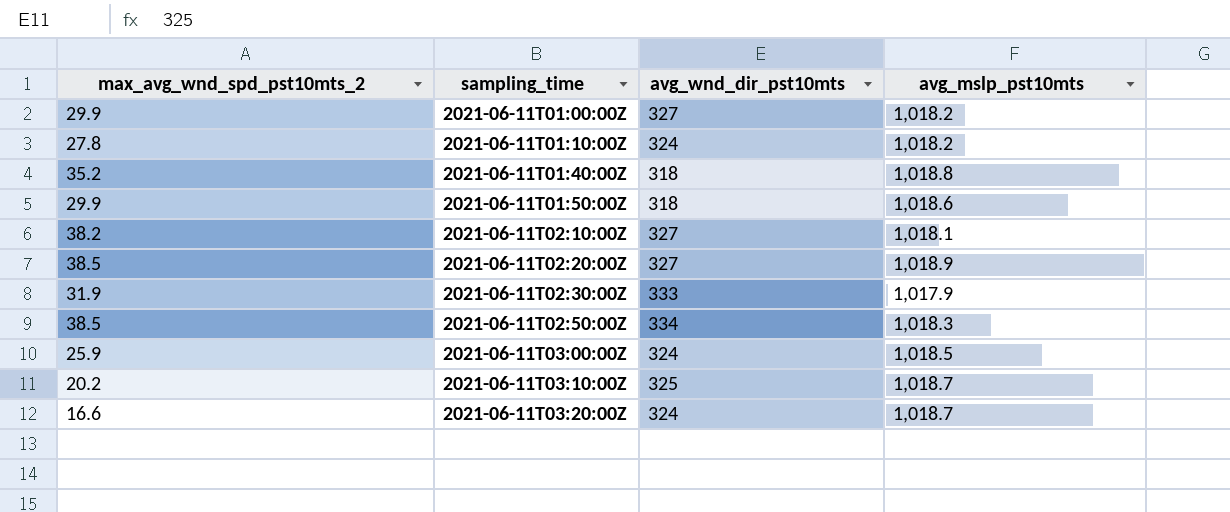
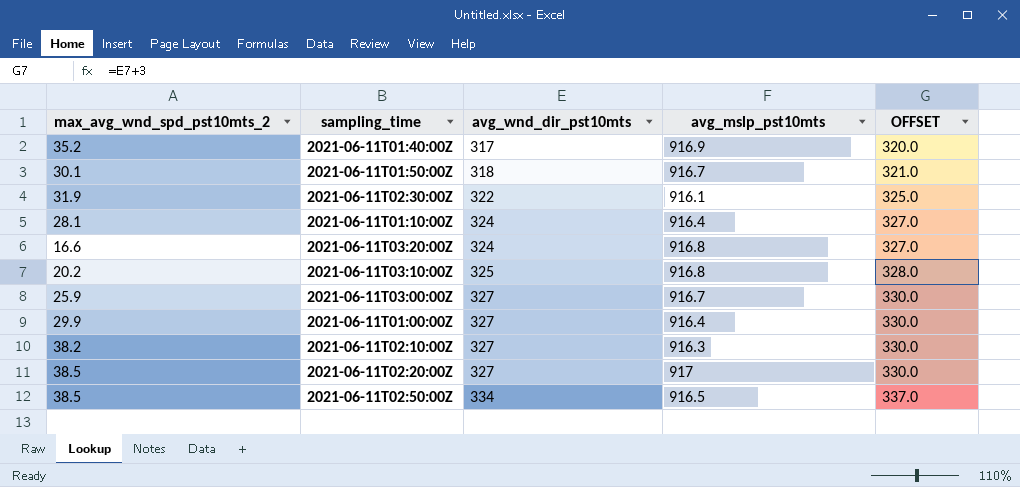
row order: sampling_time ascending -> avg_wnd_dir_pst10mts ascending
column OFFSET | formula: none -> [avg_wnd_dir_pst10mts] + 3
2021-06-11T01:40:00Z | avg_wnd_dir_pst10mts: 318 -> 317
2021-06-11T01:40:00Z | avg_mslp_pst10mts: 1,018.8 -> 916.9
2021-06-11T01:50:00Z | max_avg_wnd_spd_pst10mts_2: 29.9 -> 30.1
2021-06-11T01:50:00Z | avg_mslp_pst10mts: 1,018.6 -> 916.7
2021-06-11T02:30:00Z | avg_wnd_dir_pst10mts: 333 -> 322
2021-06-11T02:30:00Z | avg_mslp_pst10mts: 1,017.9 -> 916.1
2021-06-11T01:10:00Z | max_avg_wnd_spd_pst10mts_2: 27.8 -> 28.1
2021-06-11T01:10:00Z | avg_mslp_pst10mts: 1,018.2 -> 916.4
2021-06-11T03:20:00Z | avg_mslp_pst10mts: 1,018.7 -> 916.8
2021-06-11T03:10:00Z | avg_mslp_pst10mts: 1,018.7 -> 916.8
2021-06-11T03:00:00Z | avg_wnd_dir_pst10mts: 324 -> 327
2021-06-11T03:00:00Z | avg_mslp_pst10mts: 1,018.5 -> 916.7
2021-06-11T01:00:00Z | avg_mslp_pst10mts: 1,018.2 -> 916.4
2021-06-11T02:10:00Z | avg_mslp_pst10mts: 1,018.1 -> 916.3
2021-06-11T02:20:00Z | avg_mslp_pst10mts: 1,018.9 -> 917
2021-06-11T02:50:00Z | avg_mslp_pst10mts: 1,018.3 -> 916.5

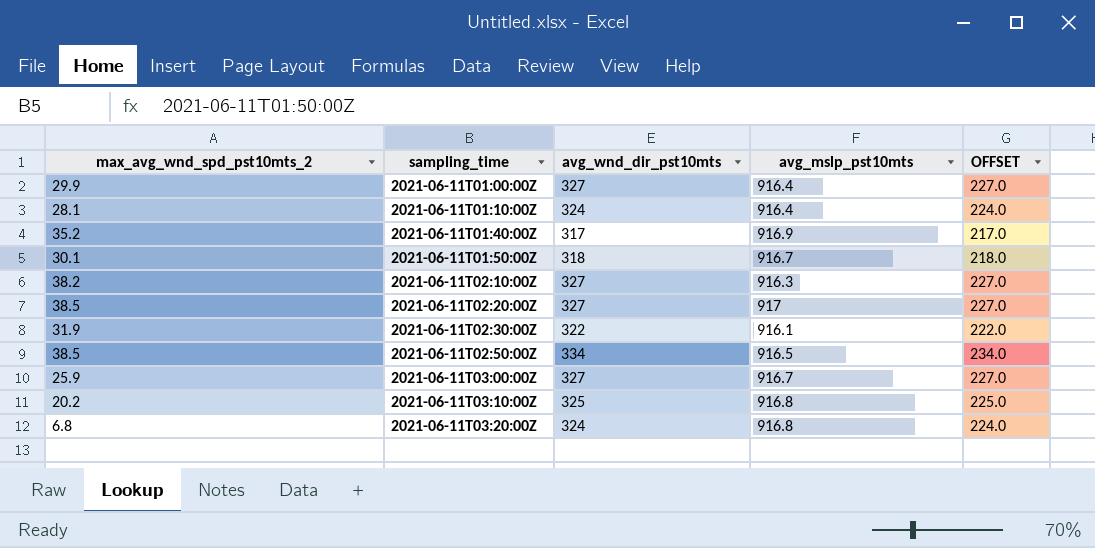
row order: avg_wnd_dir_pst10mts ascending -> sampling_time ascending
column OFFSET | formula: [avg_wnd_dir_pst10mts] + 3 -> [avg_wnd_dir_pst10mts] - 100
2021-06-11T03:20:00Z | max_avg_wnd_spd_pst10mts_2: 16.6 -> 6.8

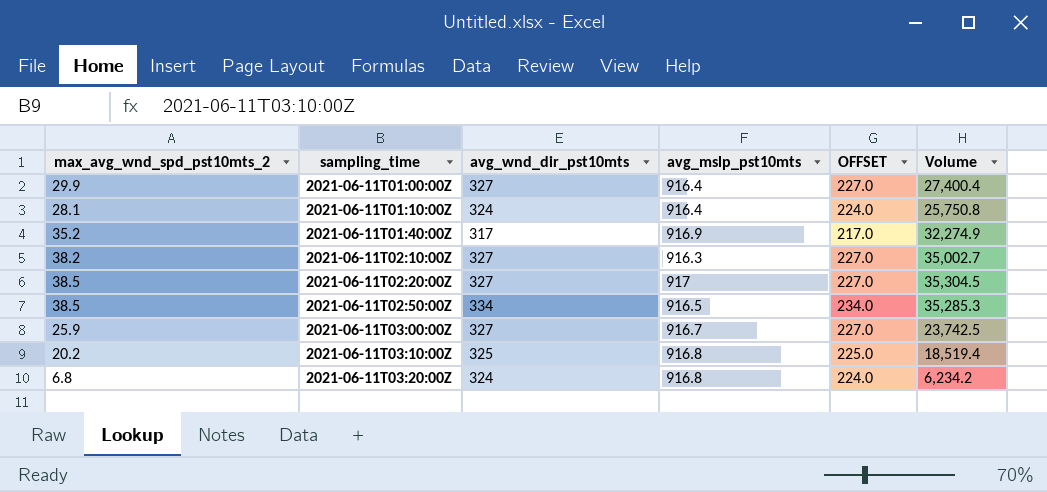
column Volume | formula: none -> [max_avg_wnd_spd_pst10mts_2] * [avg_mslp_pst10mts]
row 2021-06-11T01:50:00Z: 30.1 | 318 | 916.7 | 218.0 -> none
row 2021-06-11T02:30:00Z: 31.9 | 322 | 916.1 | 222.0 -> none

